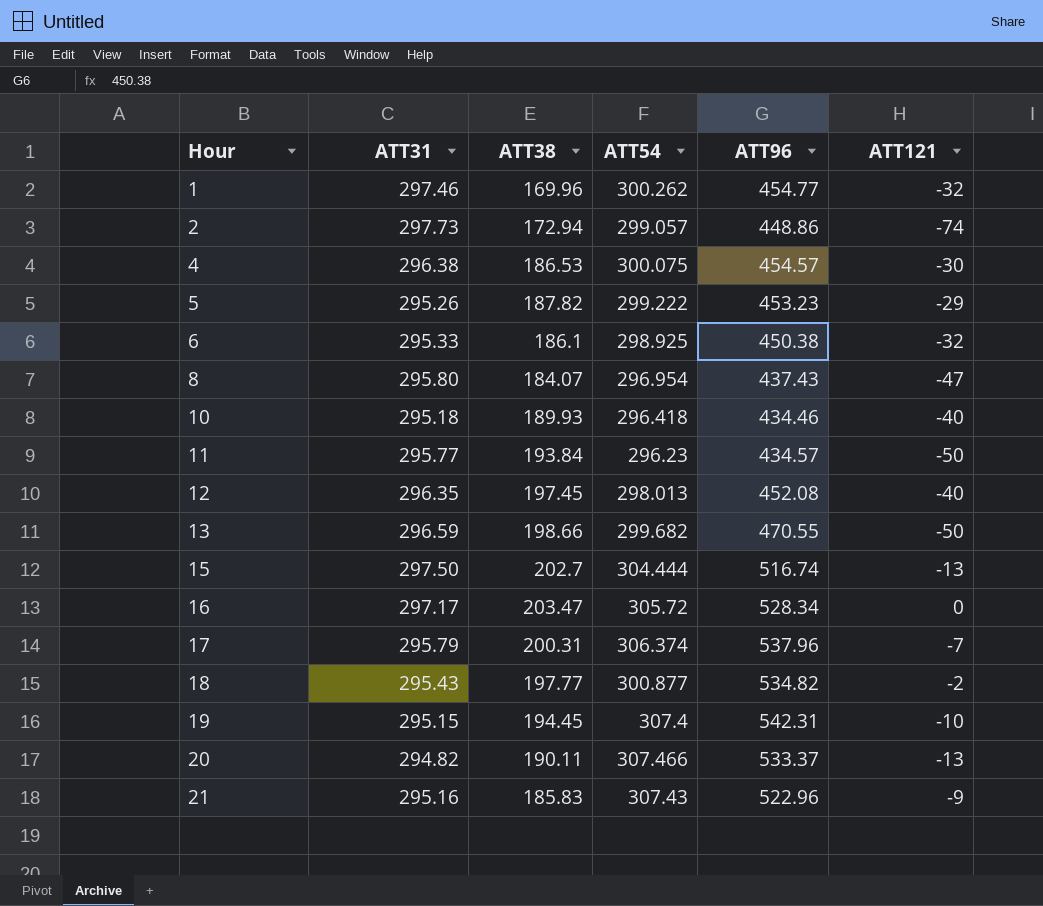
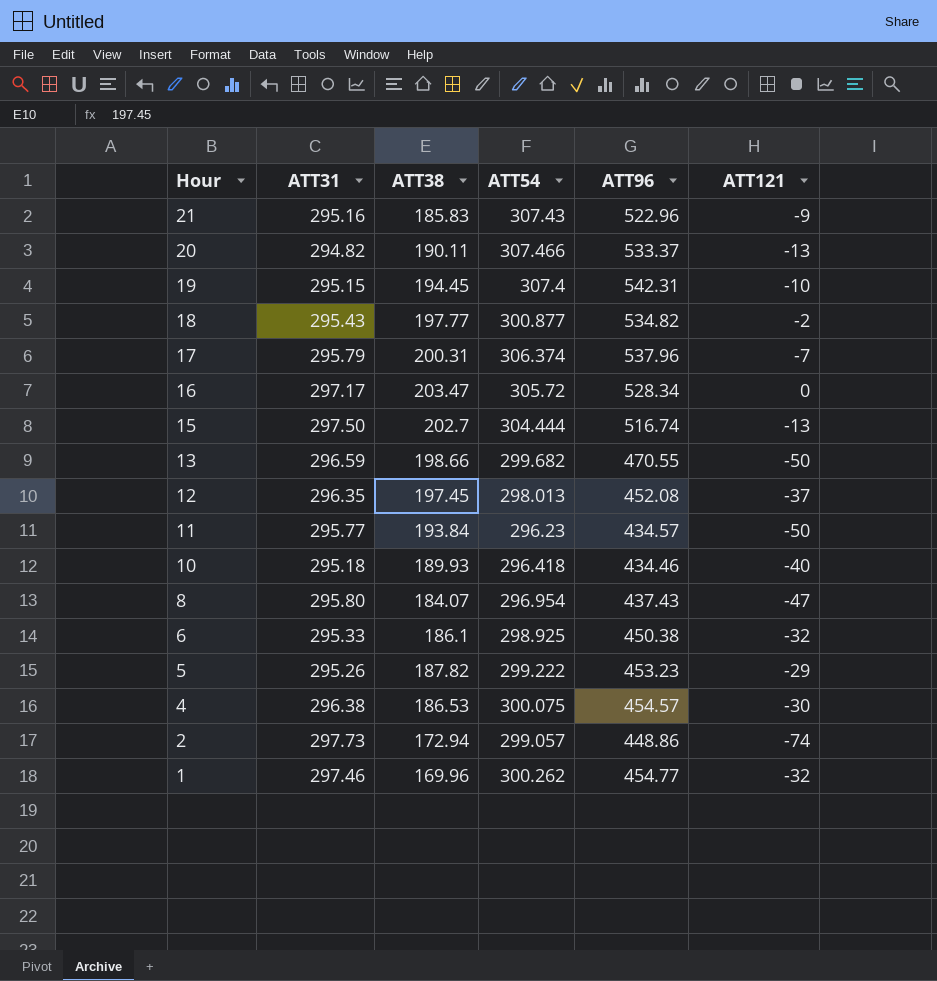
row order: Hour ascending -> Hour descending
12 | ATT121: -40 -> -37

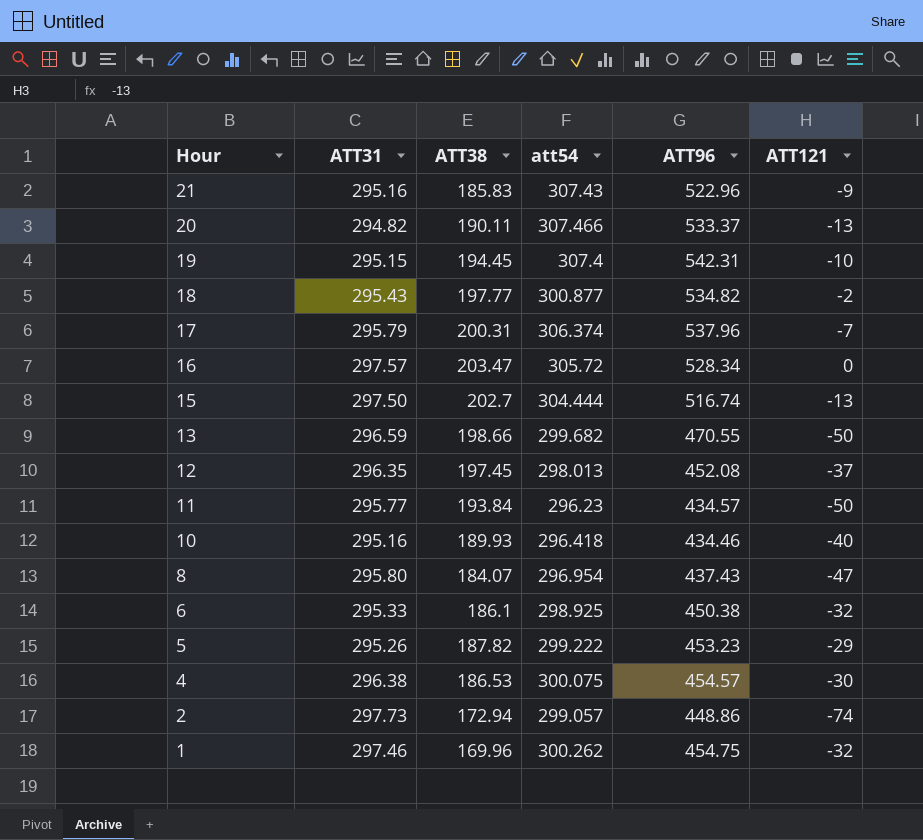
column name: ATT54 -> att54
16 | ATT31: 297.17 -> 297.57
10 | ATT31: 295.18 -> 295.16
1 | ATT96: 454.77 -> 454.75

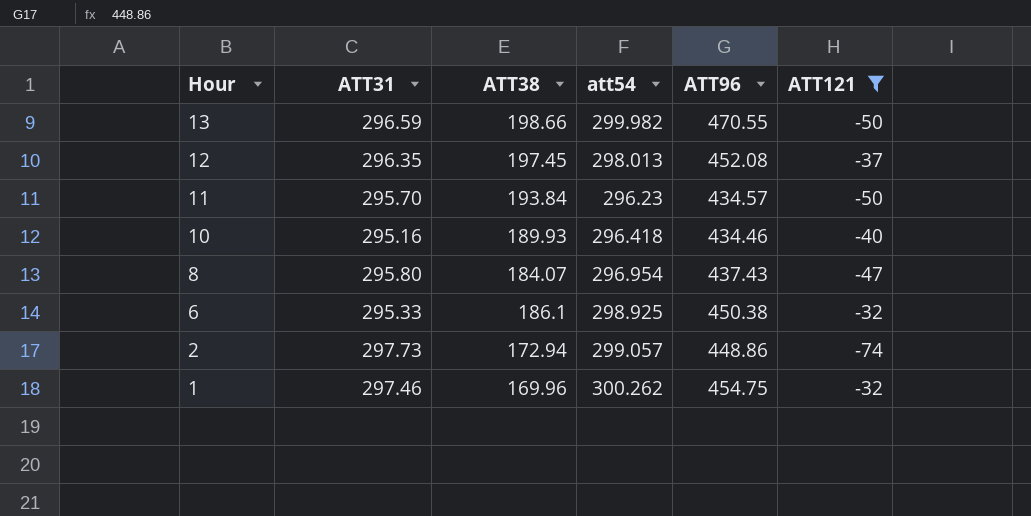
filter: none -> ATT121 <= -32
13 | att54: 299.682 -> 299.982
11 | ATT31: 295.77 -> 295.70

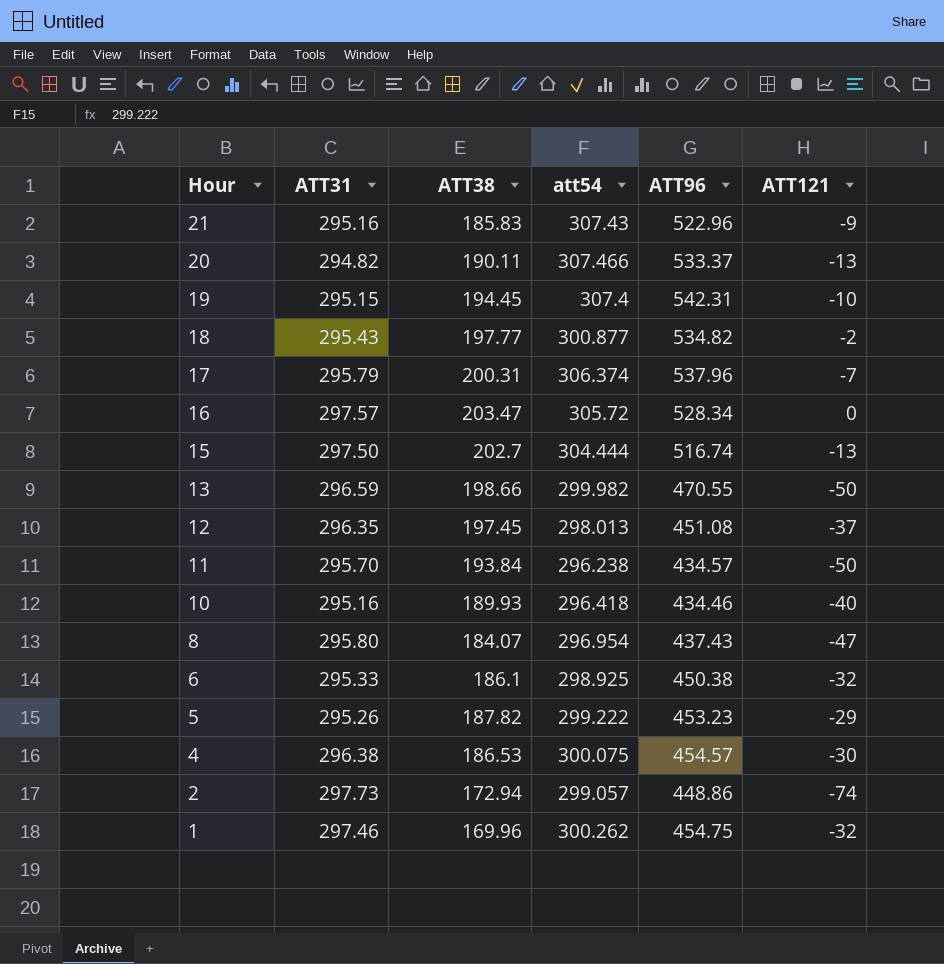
filter: ATT121 <= -32 -> none
12 | ATT96: 452.08 -> 451.08
11 | att54: 296.23 -> 296.238

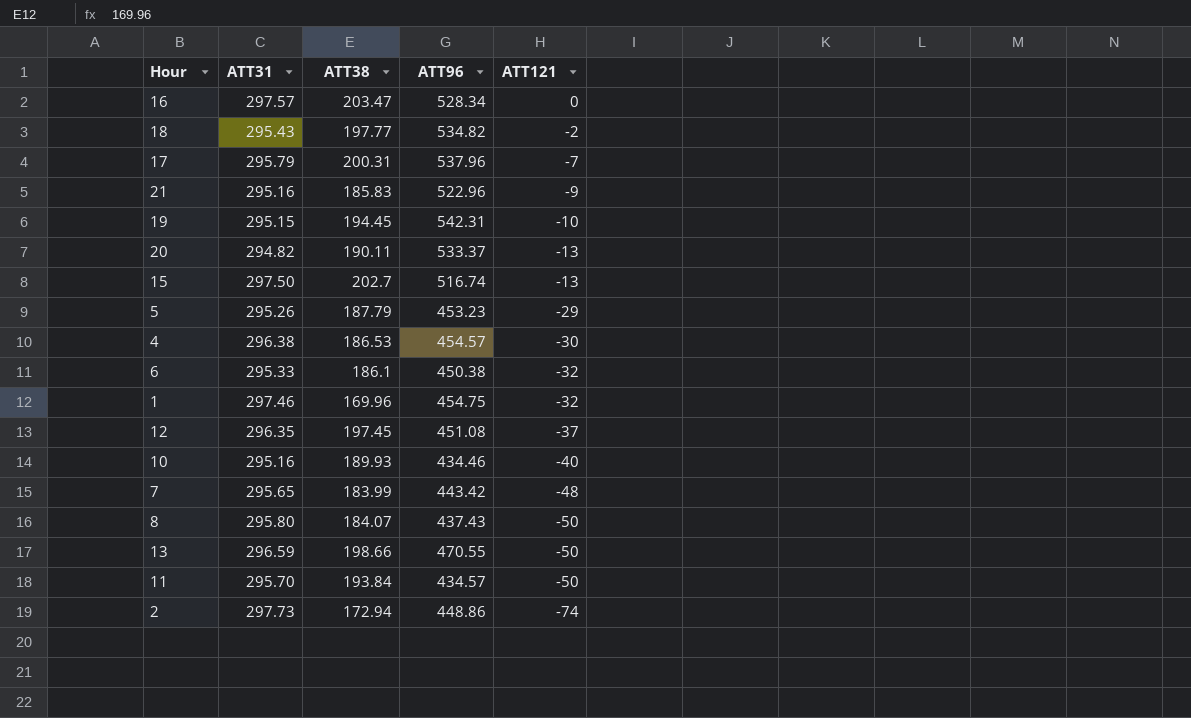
row order: Hour descending -> ATT121 descending
column att54 | position: 4 -> none
5 | ATT38: 187.82 -> 187.79
row 7: none -> 295.65 | 183.99 | 443.42 | -48
8 | ATT121: -47 -> -50

